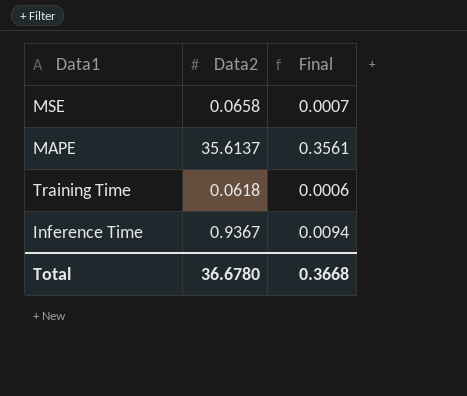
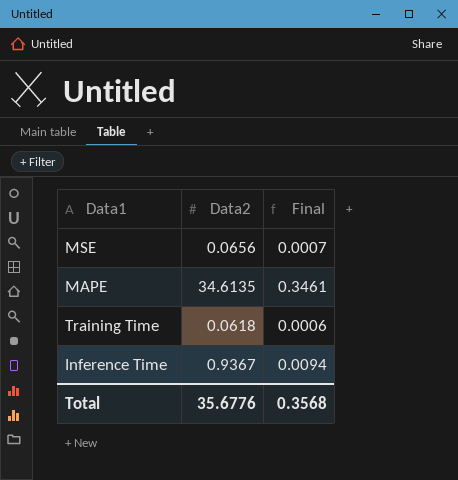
MSE | Data2: 0.0658 -> 0.0656
MAPE | Data2: 35.6137 -> 34.6135
MAPE | Final: 0.3561 -> 0.3461
Total | Data2: 36.6780 -> 35.6776
Total | Final: 0.3668 -> 0.3568

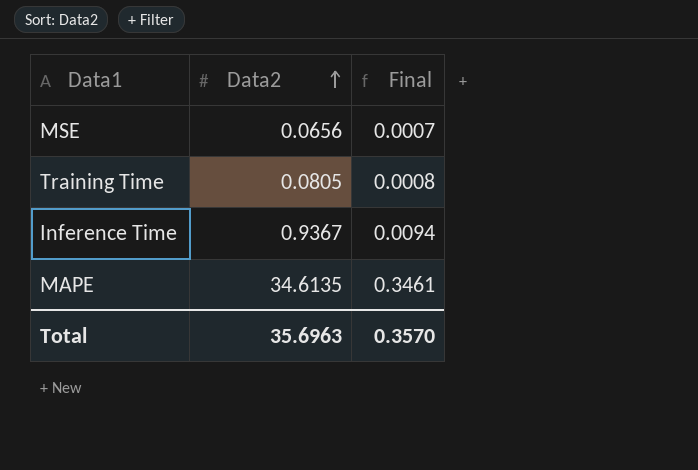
row order: none -> Data2 ascending
Training Time | Data2: 0.0618 -> 0.0805
Training Time | Final: 0.0006 -> 0.0008
Total | Data2: 35.6776 -> 35.6963
Total | Final: 0.3568 -> 0.3570

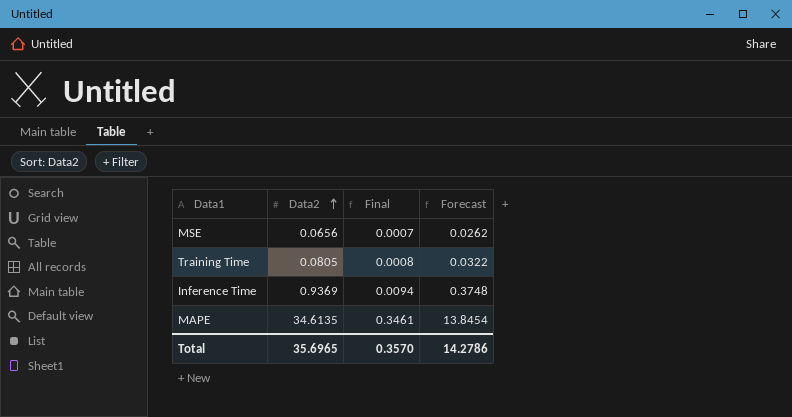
column Forecast | formula: none -> [Data2] * 0.4
Inference Time | Data2: 0.9367 -> 0.9369
Total | Data2: 35.6963 -> 35.6965

